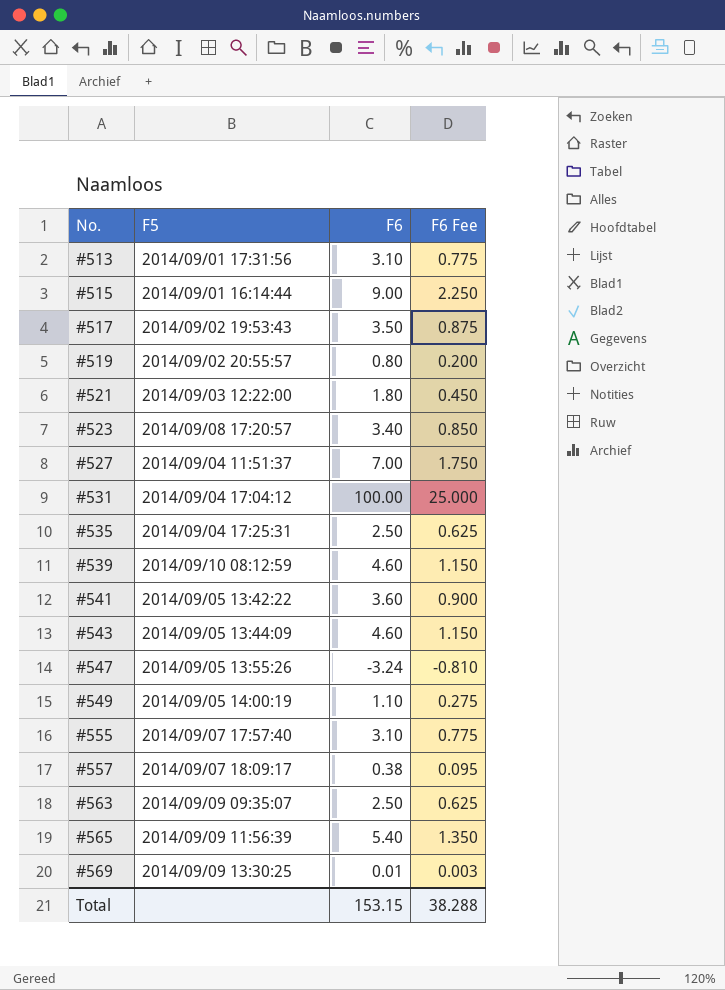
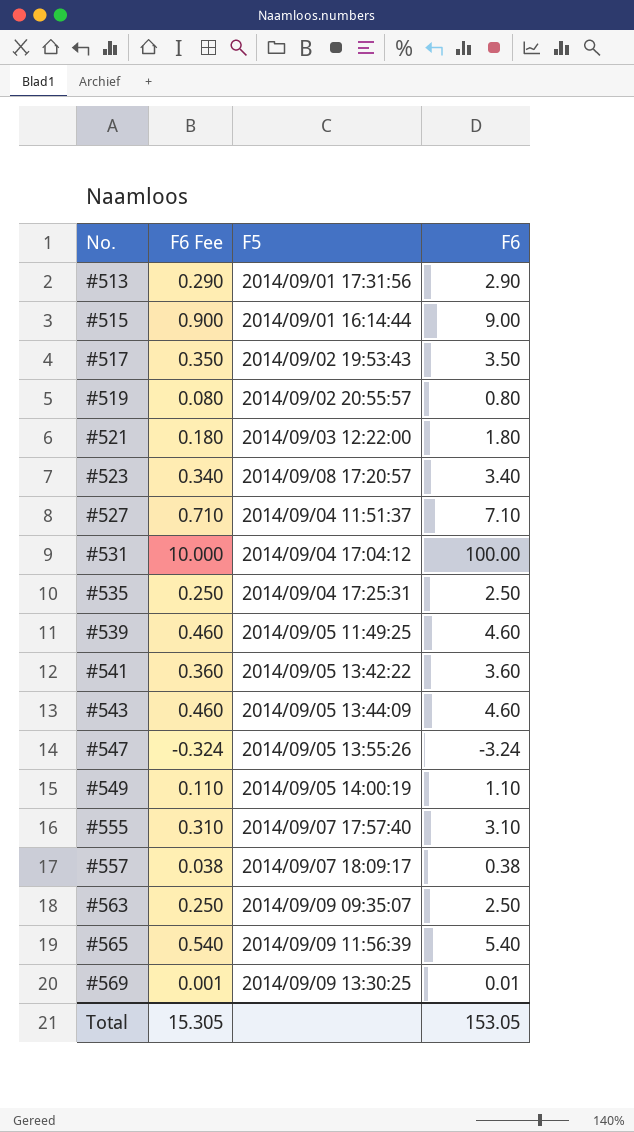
column F6 Fee | formula: [F6] * 0.25 -> [F6] * 0.1
column F6 Fee | position: 4 -> 2
#513 | F6: 3.10 -> 2.90
#527 | F6: 7.00 -> 7.10
#539 | F5: 2014/09/10 08:12:59 -> 2014/09/05 11:49:25
Total | F6 Fee: 38.288 -> 15.305
Total | F6: 153.15 -> 153.05

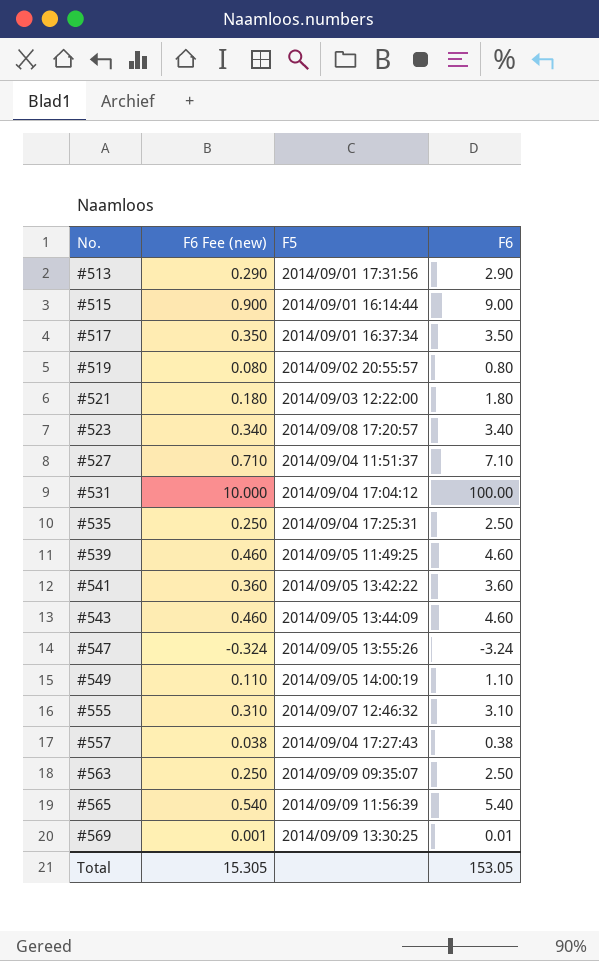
column name: F6 Fee -> F6 Fee (new)
#517 | F5: 2014/09/02 19:53:43 -> 2014/09/01 16:37:34
#555 | F5: 2014/09/07 17:57:40 -> 2014/09/07 12:46:32
#557 | F5: 2014/09/07 18:09:17 -> 2014/09/04 17:27:43

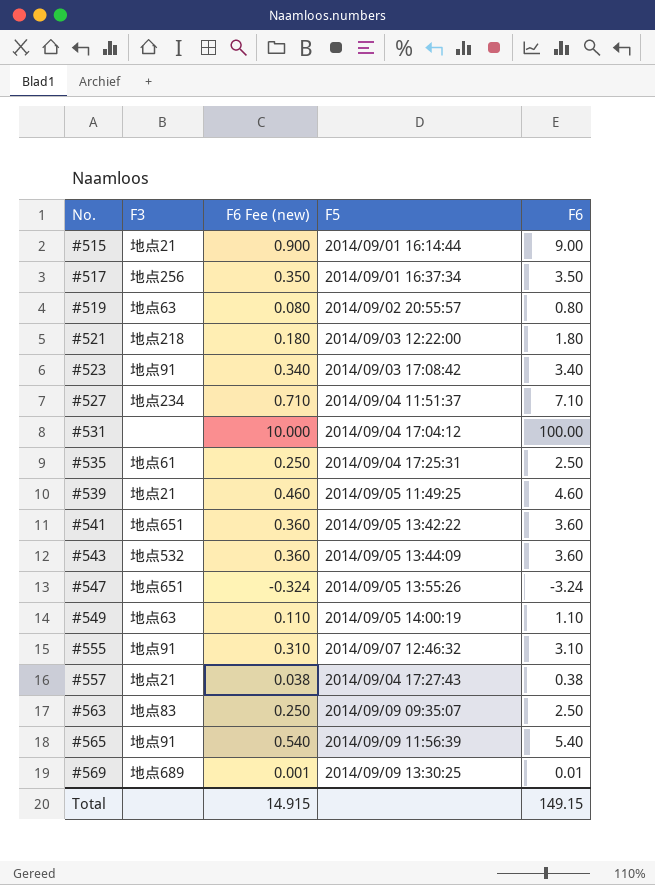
column F3 | position: none -> 2
row #513: 0.290 | 2014/09/01 17:31:56 | 2.90 -> none
#523 | F5: 2014/09/08 17:20:57 -> 2014/09/03 17:08:42
#543 | F6 Fee (new): 0.460 -> 0.360
#543 | F6: 4.60 -> 3.60
Total | F6 Fee (new): 15.305 -> 14.915
Total | F6: 153.05 -> 149.15

